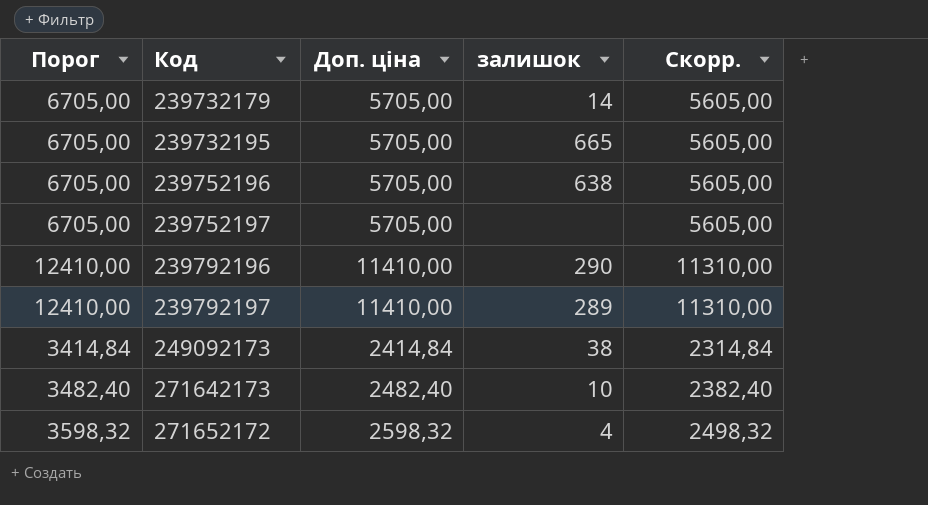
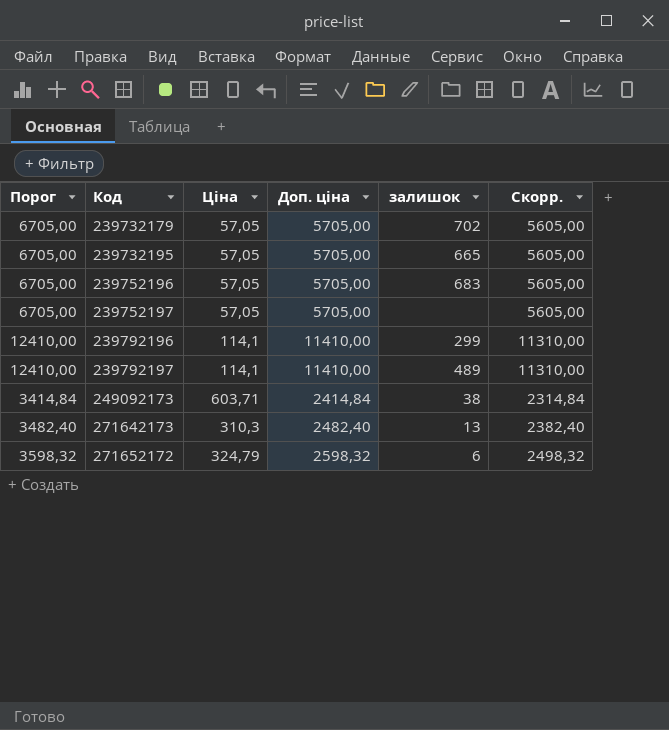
column Ціна | position: none -> 3
239732179 | залишок: 14 -> 702
239752196 | залишок: 638 -> 683
239792196 | залишок: 290 -> 299
239792197 | залишок: 289 -> 489
271642173 | залишок: 10 -> 13
271652172 | залишок: 4 -> 6

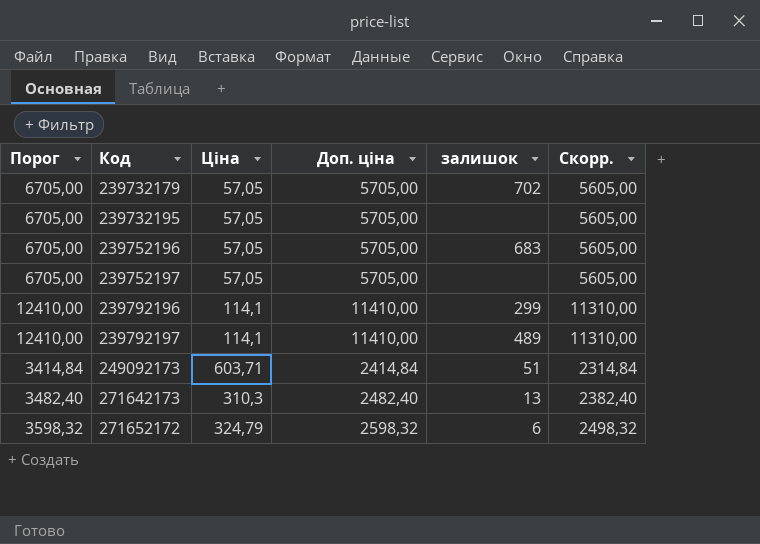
239732195 | залишок: 665 -> none
249092173 | залишок: 38 -> 51

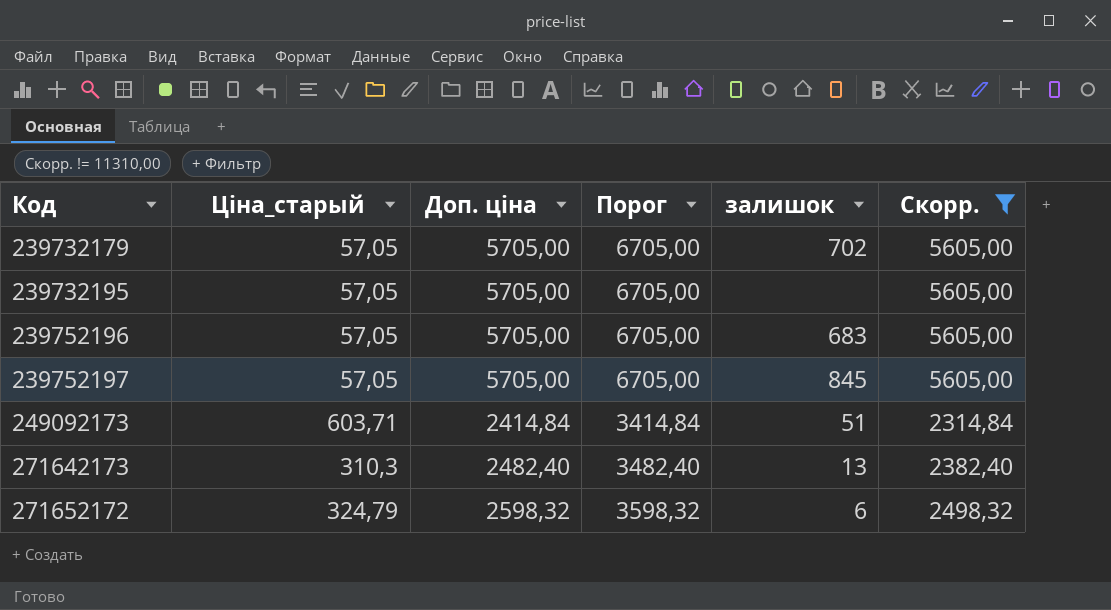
filter: none -> Скорр. != 11310,00
column name: Ціна -> Ціна_старый
column Порог | position: 1 -> 4
239752197 | залишок: none -> 845

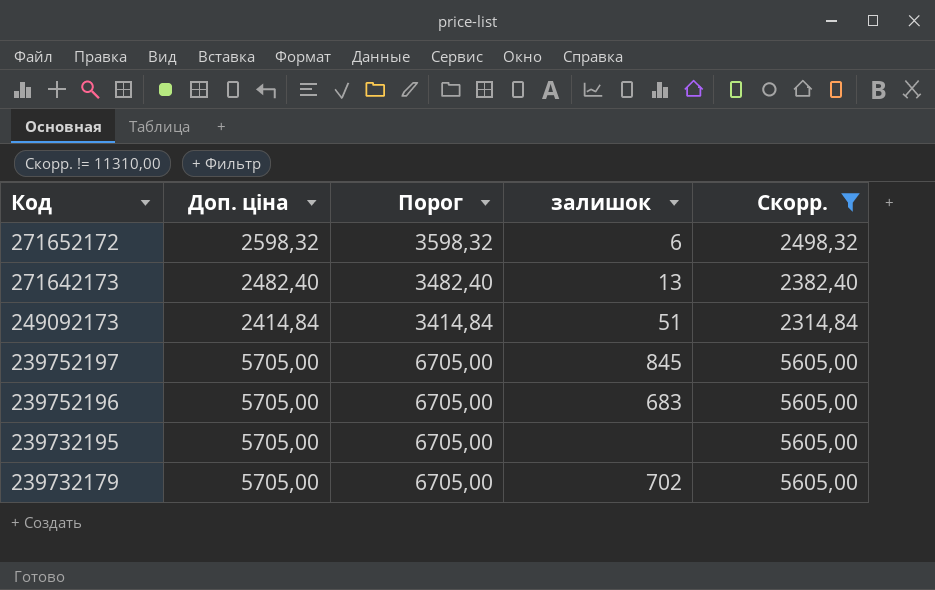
row order: Код ascending -> Код descending
column Ціна_старый | position: 2 -> none

